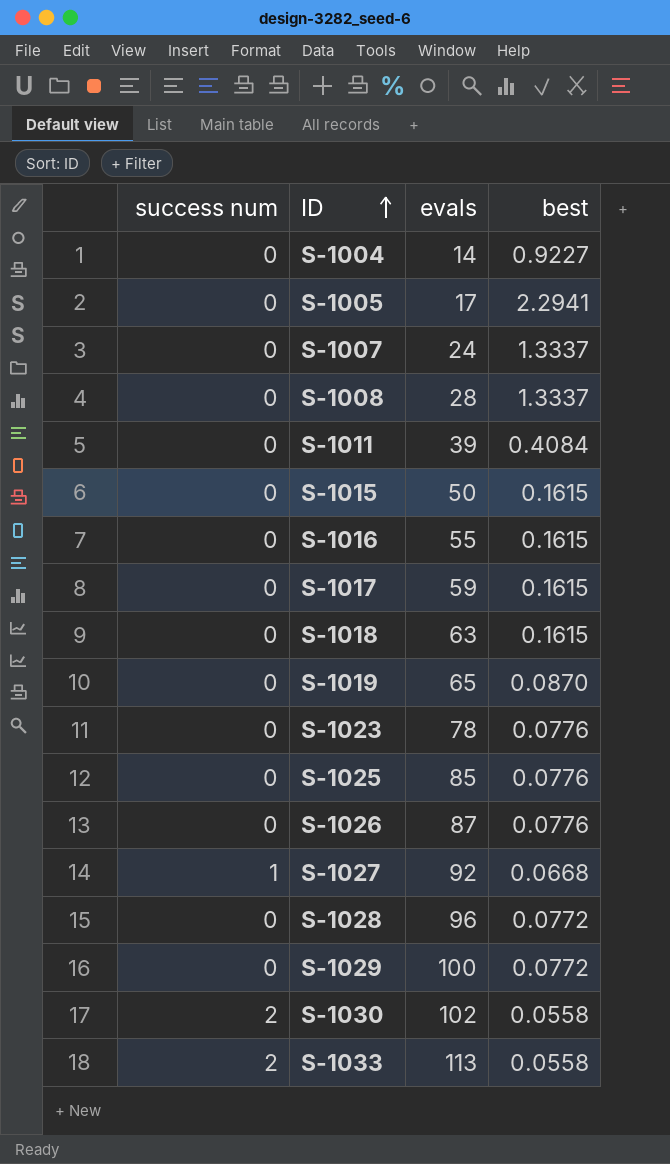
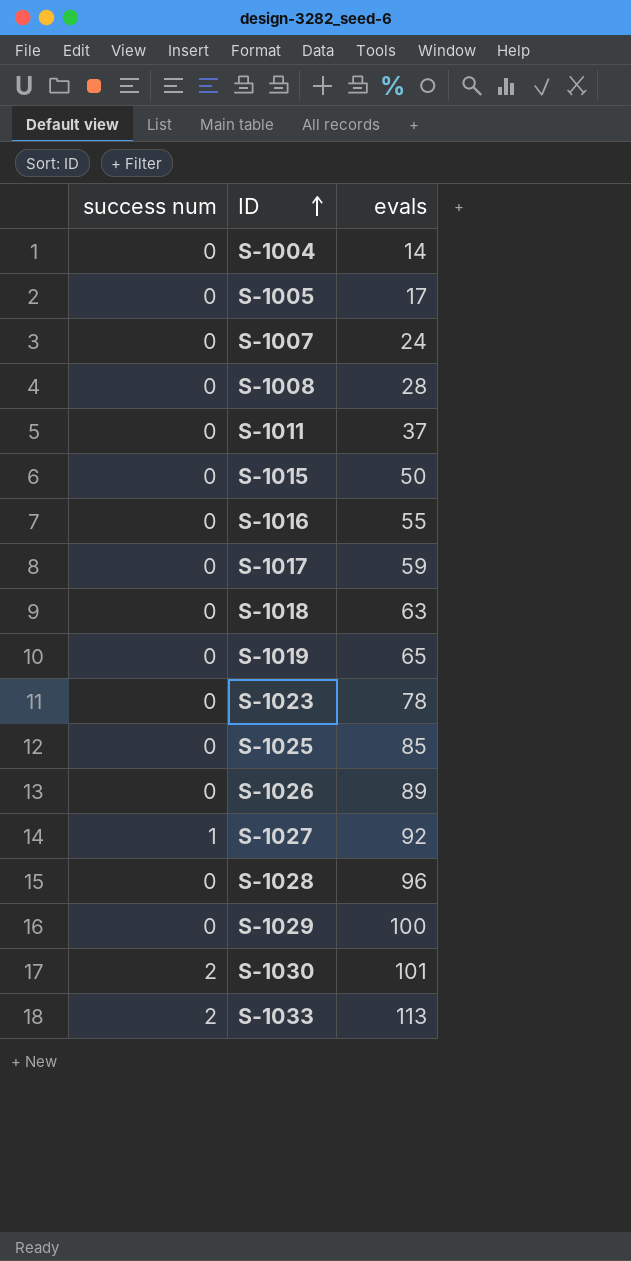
column best | position: 4 -> none
S-1011 | evals: 39 -> 37
S-1026 | evals: 87 -> 89
S-1030 | evals: 102 -> 101

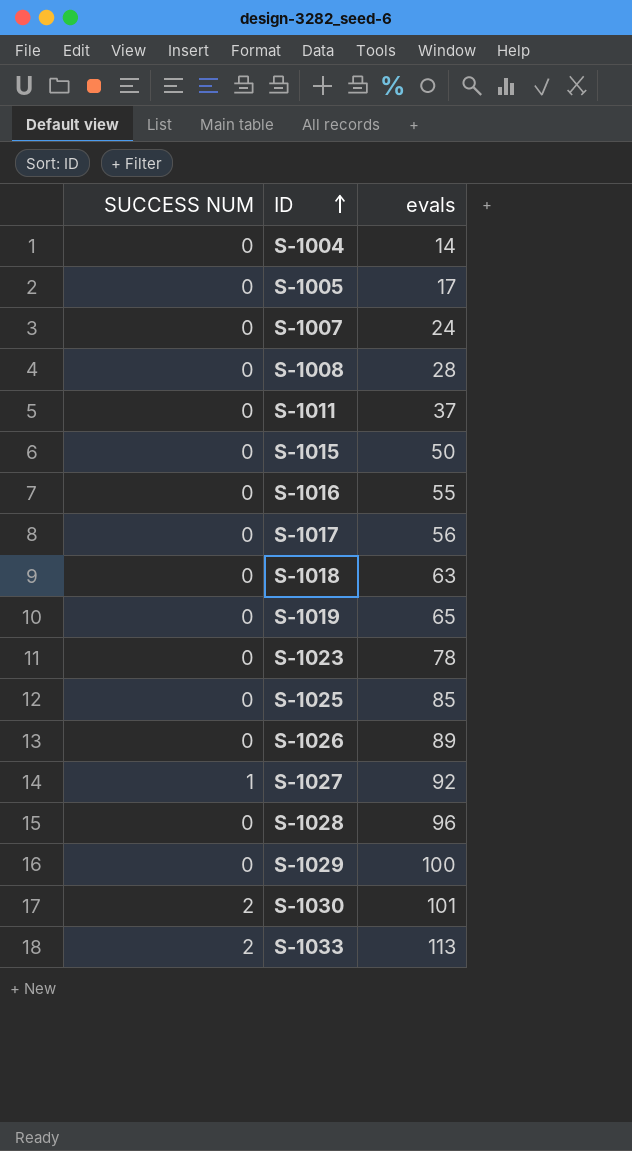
column name: success num -> SUCCESS NUM
S-1017 | evals: 59 -> 56

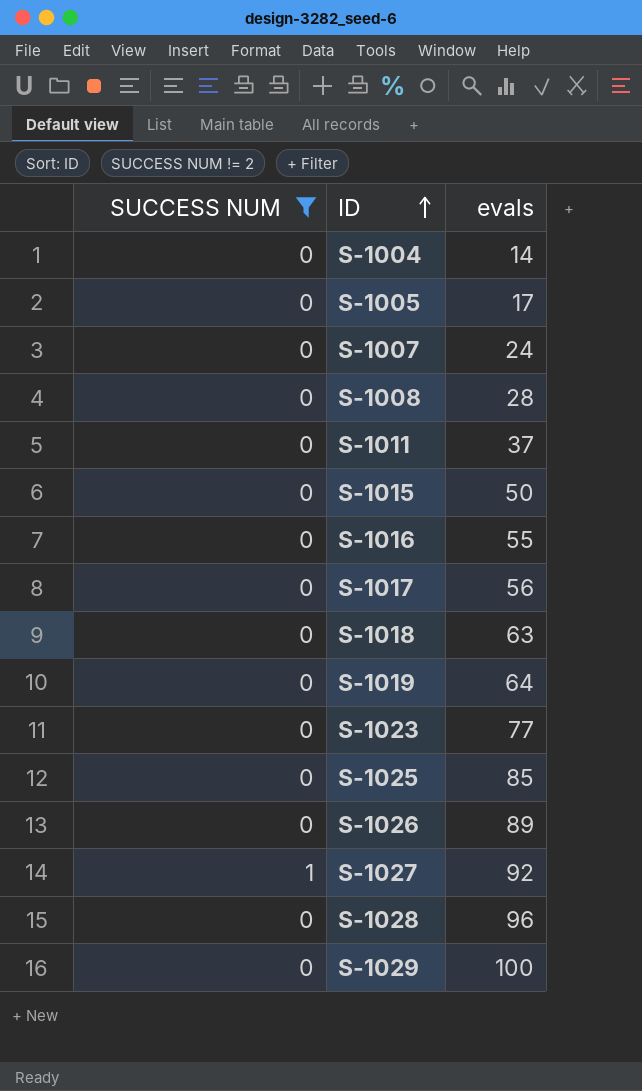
filter: none -> SUCCESS NUM != 2
S-1019 | evals: 65 -> 64
S-1023 | evals: 78 -> 77

